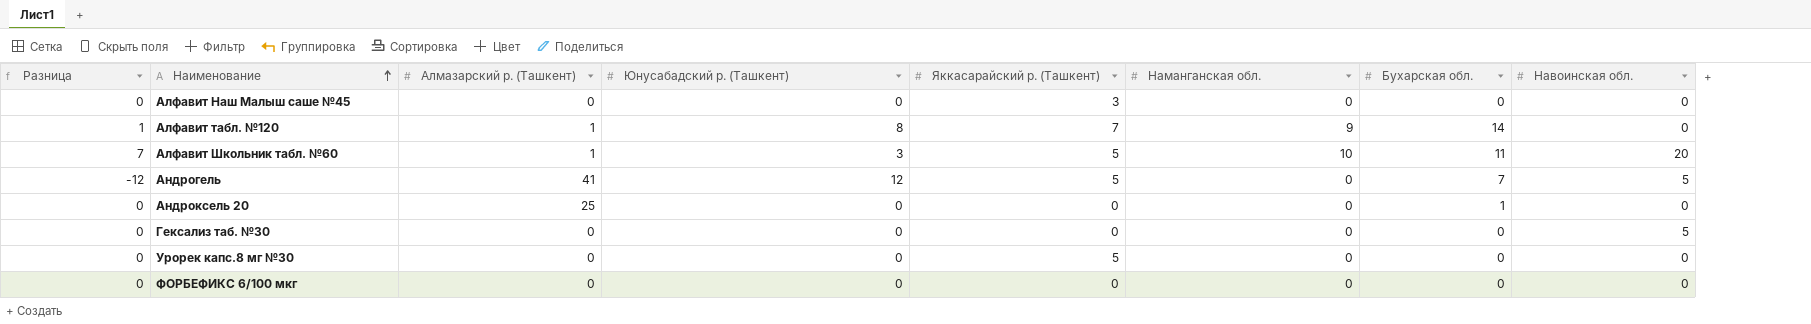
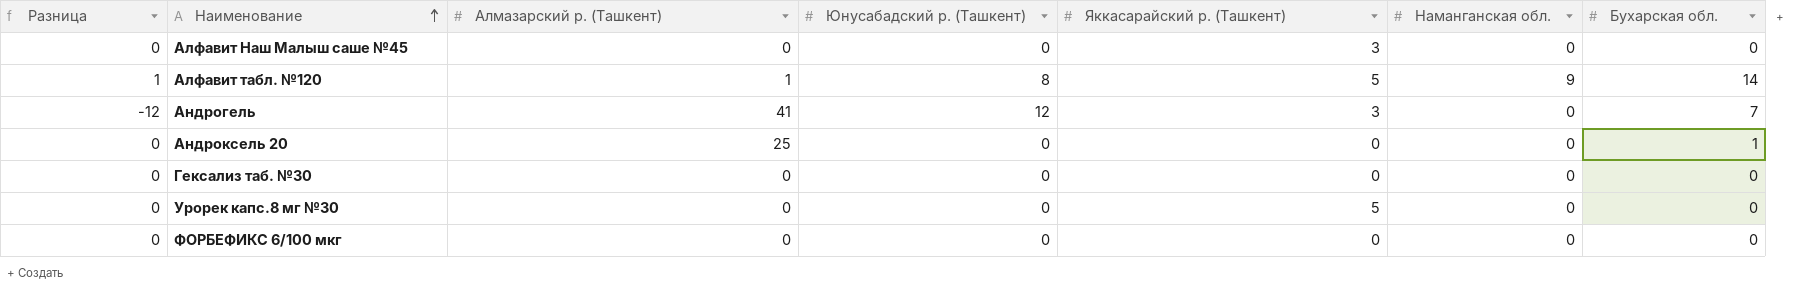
column Навоинская обл. | position: 8 -> none
row Алфавит Школьник табл. №60: 7 | 1 | 3 | 5 | 10 | 11 | 20 -> none
Алфавит табл. №120 | Яккасарайский р. (Ташкент): 7 -> 5
Андрогель | Яккасарайский р. (Ташкент): 5 -> 3

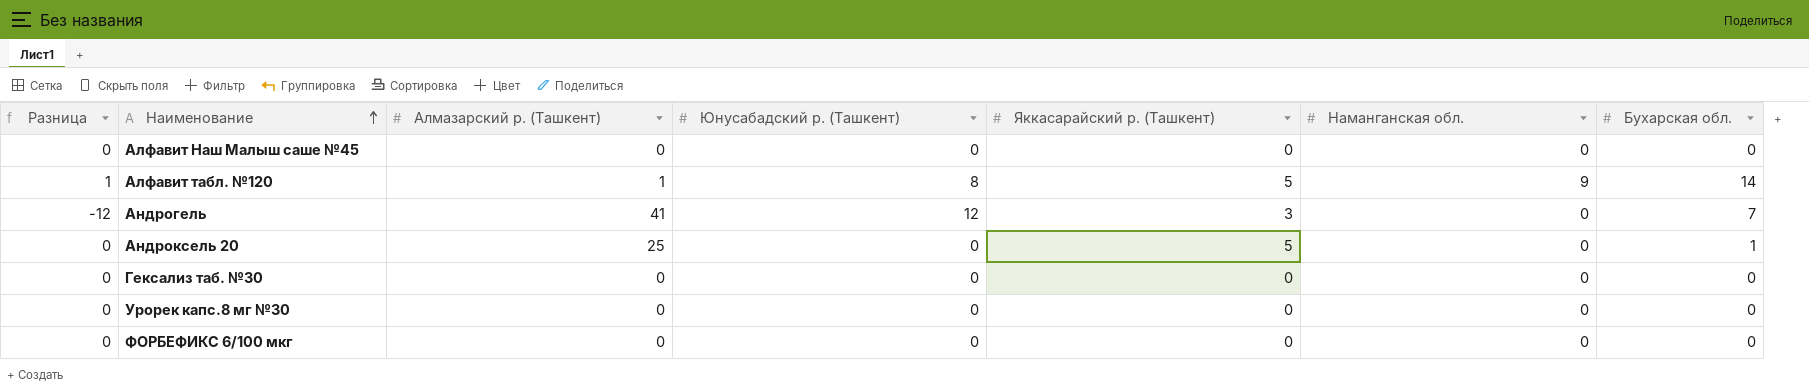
Алфавит Наш Малыш саше №45 | Яккасарайский р. (Ташкент): 3 -> 0
Андроксель 20 | Яккасарайский р. (Ташкент): 0 -> 5
Урорек капс.8 мг №30 | Яккасарайский р. (Ташкент): 5 -> 0

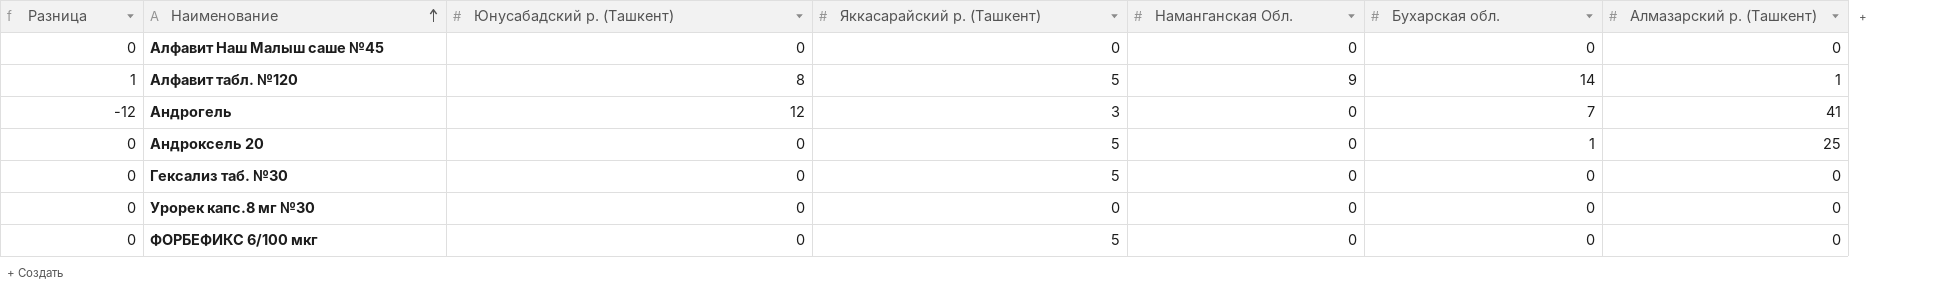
column name: Наманганская обл. -> Наманганская Обл.
column Алмазарский р. (Ташкент) | position: 3 -> 7
Гексализ таб. №30 | Яккасарайский р. (Ташкент): 0 -> 5
ФОРБЕФИКС 6/100 мкг | Яккасарайский р. (Ташкент): 0 -> 5

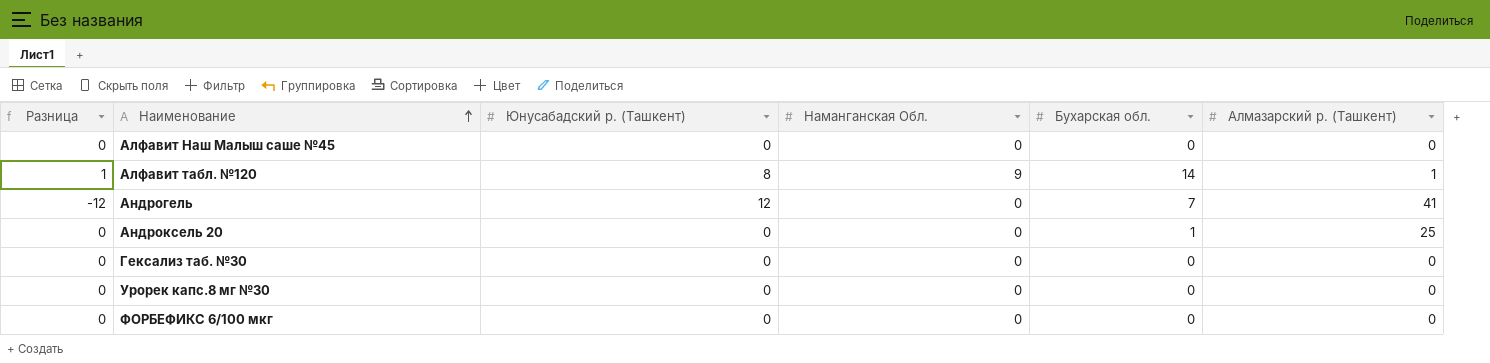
column Яккасарайский р. (Ташкент) | position: 4 -> none

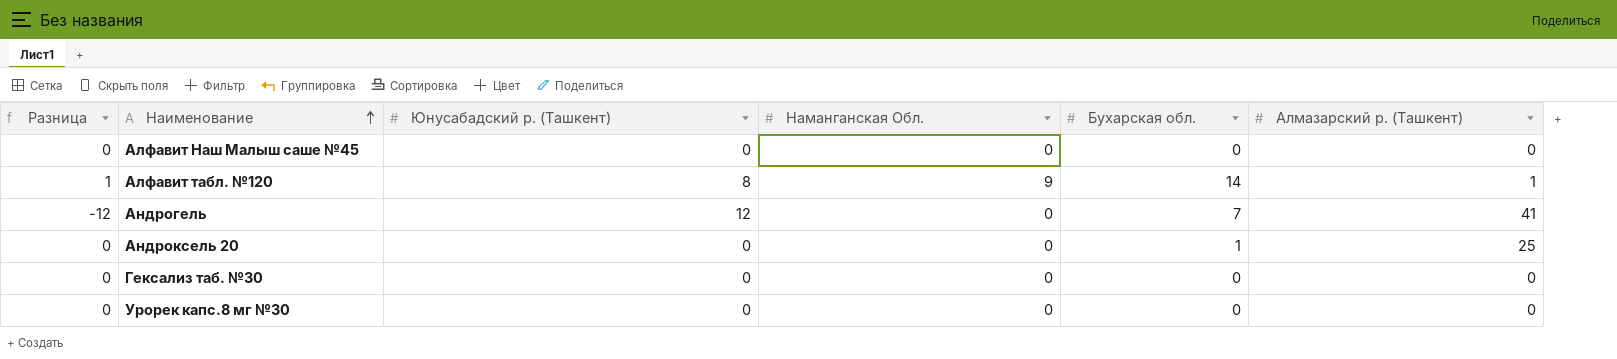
row ФОРБЕФИКС 6/100 мкг: 0 | 0 | 0 | 0 | 0 -> none

